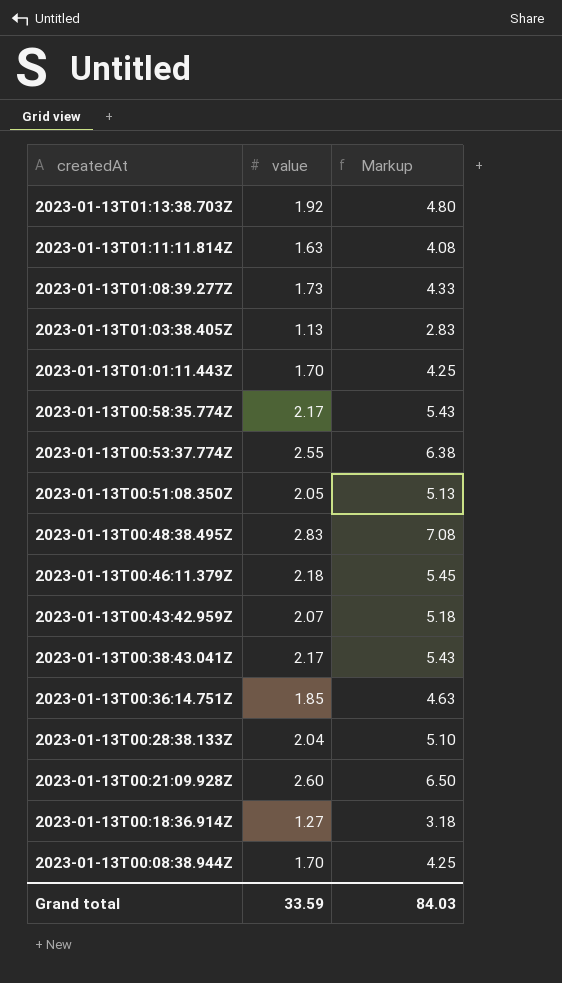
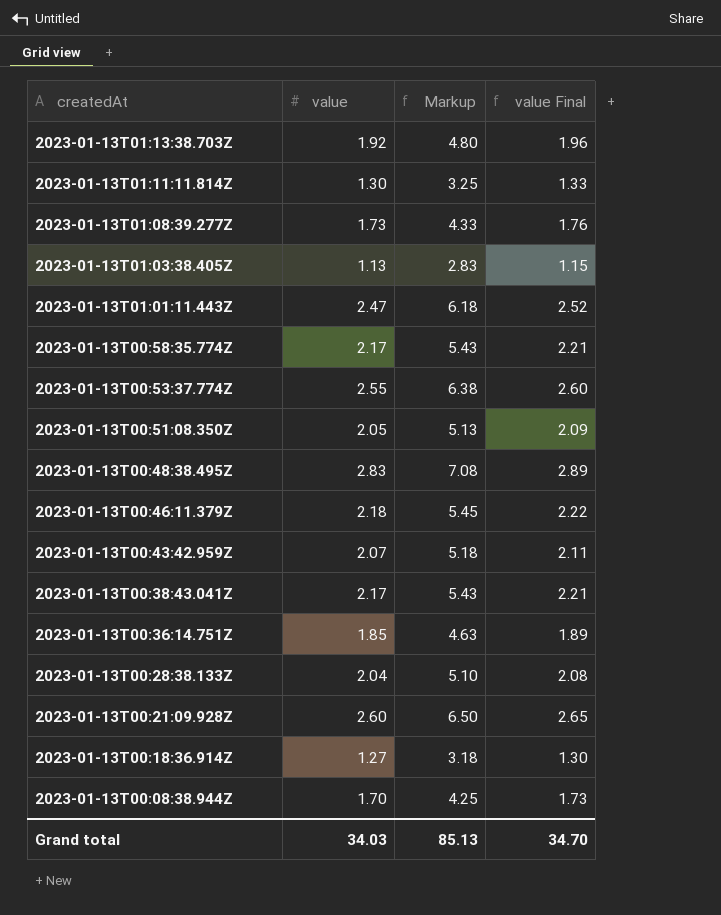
column value Final | formula: none -> [value] * 1.02
2023-01-13T01:11:11.814Z | value: 1.63 -> 1.30
2023-01-13T01:11:11.814Z | Markup: 4.08 -> 3.25
2023-01-13T01:01:11.443Z | value: 1.70 -> 2.47
2023-01-13T01:01:11.443Z | Markup: 4.25 -> 6.18
Grand total | value: 33.59 -> 34.03
Grand total | Markup: 84.03 -> 85.13

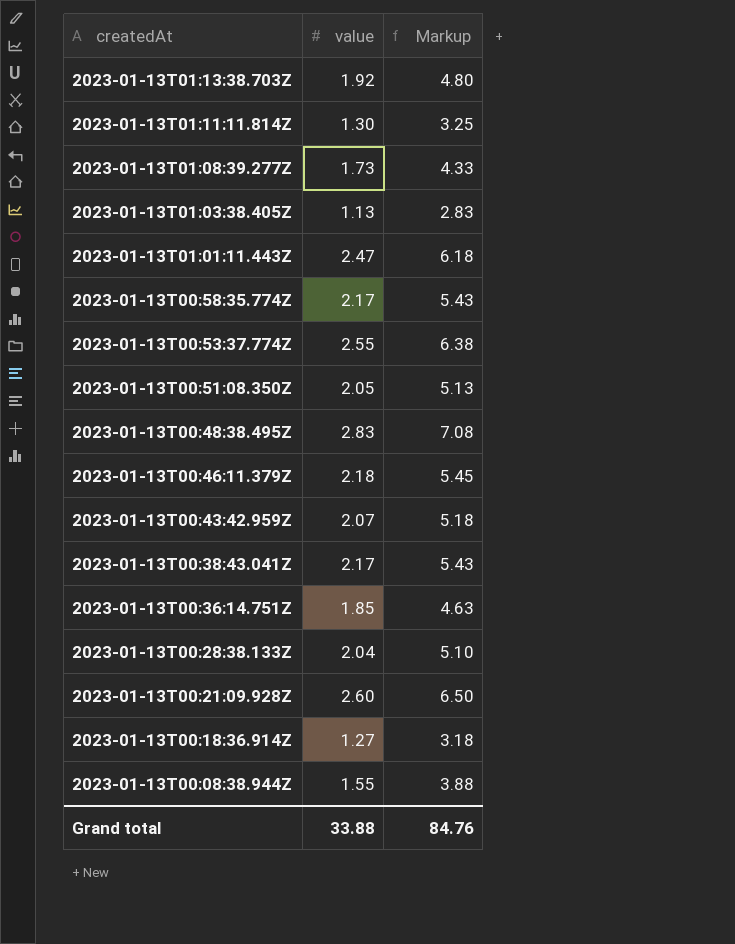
column value Final | formula: [value] * 1.02 -> none
2023-01-13T00:08:38.944Z | value: 1.70 -> 1.55
2023-01-13T00:08:38.944Z | Markup: 4.25 -> 3.88
Grand total | value: 34.03 -> 33.88
Grand total | Markup: 85.13 -> 84.76

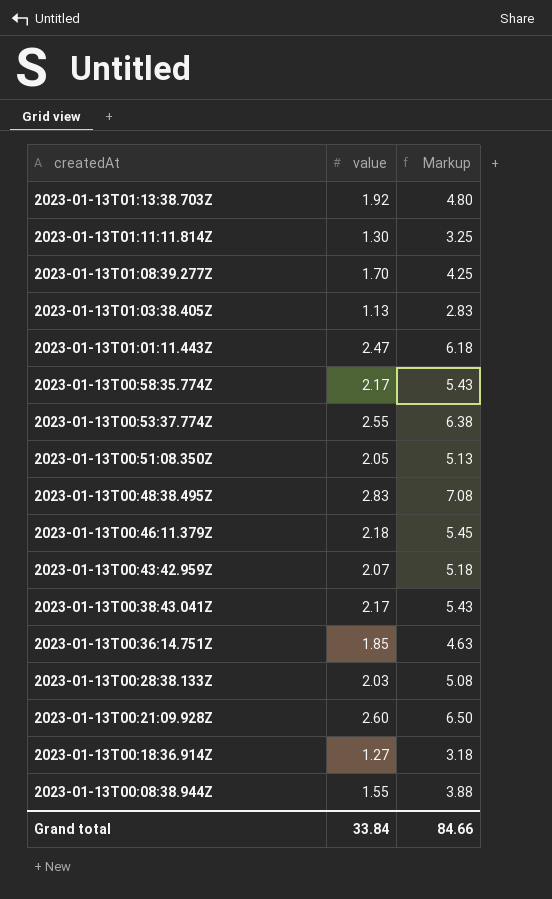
2023-01-13T01:08:39.277Z | value: 1.73 -> 1.70
2023-01-13T01:08:39.277Z | Markup: 4.33 -> 4.25
2023-01-13T00:28:38.133Z | value: 2.04 -> 2.03
2023-01-13T00:28:38.133Z | Markup: 5.10 -> 5.08
Grand total | value: 33.88 -> 33.84
Grand total | Markup: 84.76 -> 84.66

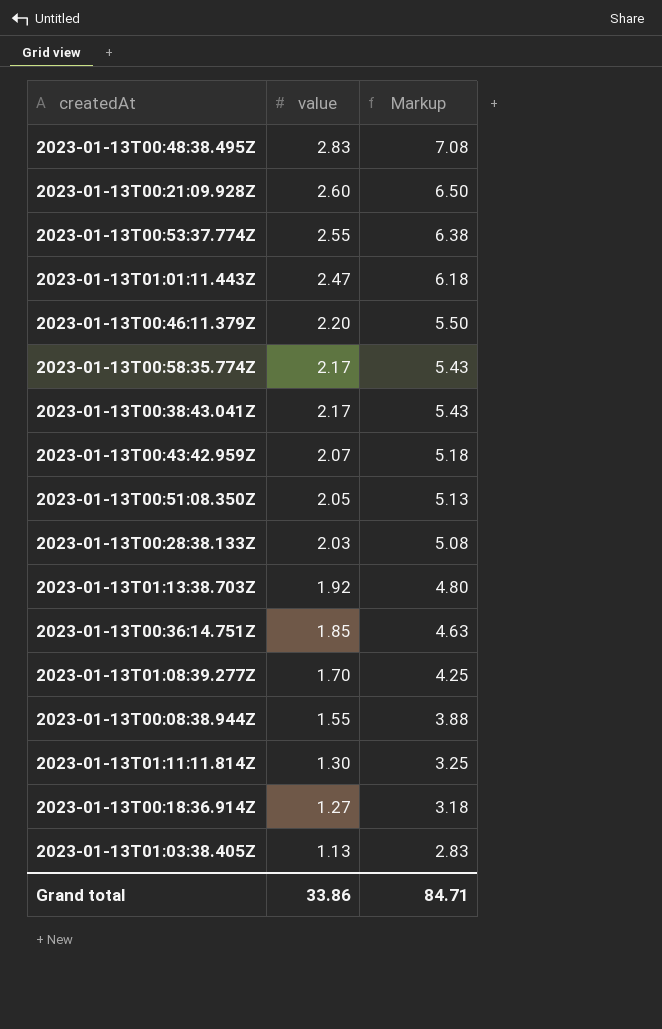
row order: createdAt descending -> value descending
2023-01-13T00:46:11.379Z | value: 2.18 -> 2.20
2023-01-13T00:46:11.379Z | Markup: 5.45 -> 5.50
Grand total | value: 33.84 -> 33.86
Grand total | Markup: 84.66 -> 84.71

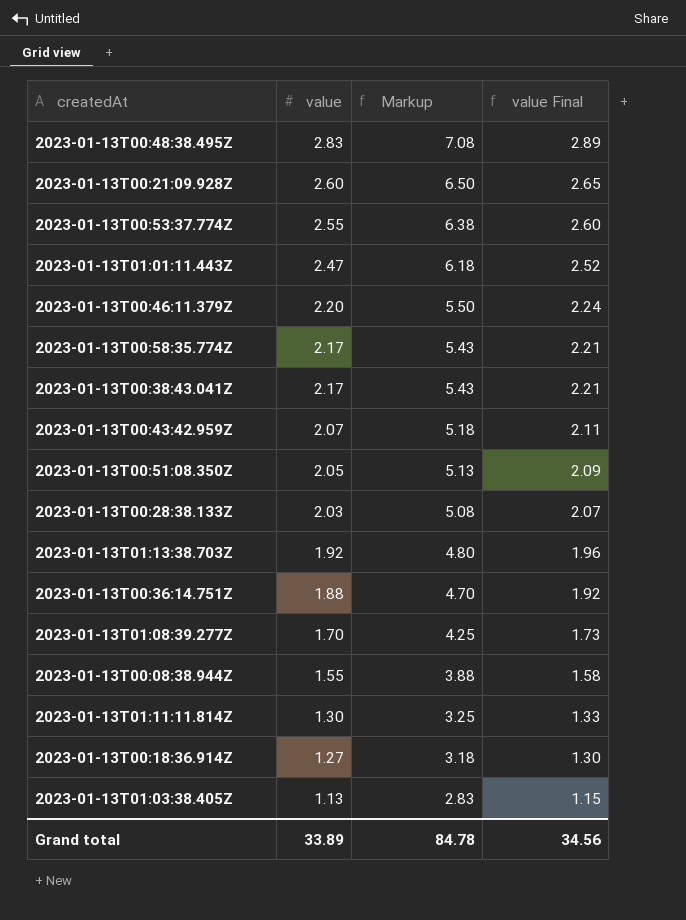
column value Final | formula: none -> [value] * 1.02
2023-01-13T00:36:14.751Z | value: 1.85 -> 1.88
2023-01-13T00:36:14.751Z | Markup: 4.63 -> 4.70
Grand total | value: 33.86 -> 33.89
Grand total | Markup: 84.71 -> 84.78

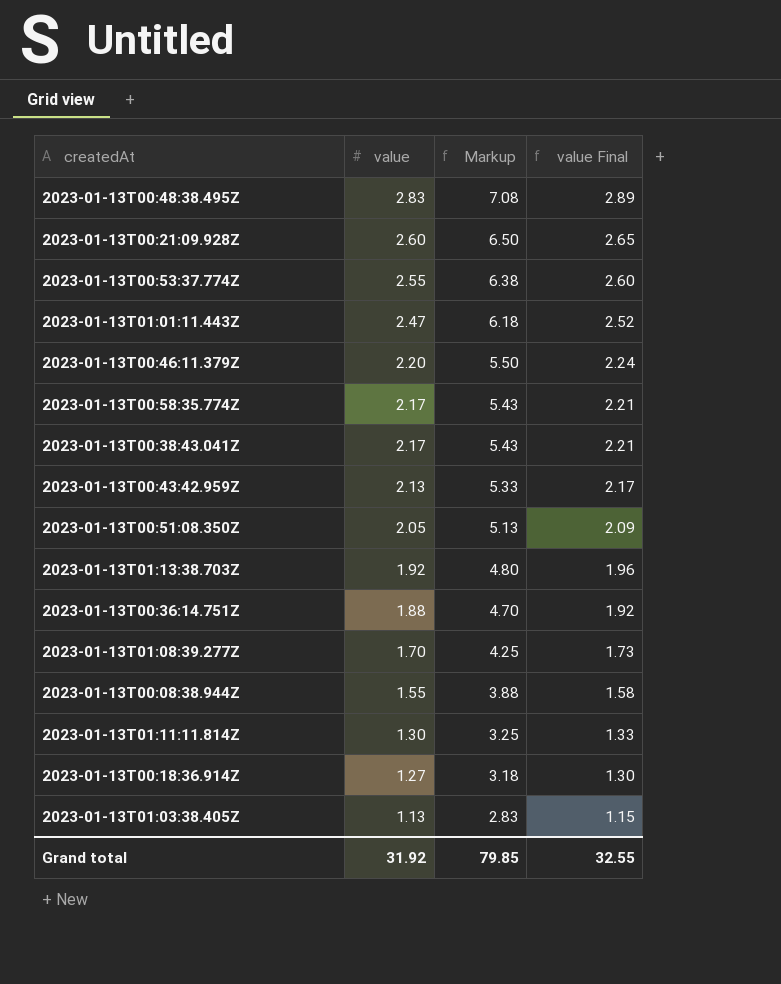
row 2023-01-13T00:28:38.133Z: 2.03 | 5.08 | 2.07 -> none
2023-01-13T00:43:42.959Z | value: 2.07 -> 2.13
2023-01-13T00:43:42.959Z | Markup: 5.18 -> 5.33
2023-01-13T00:43:42.959Z | value Final: 2.11 -> 2.17
Grand total | value: 33.89 -> 31.92
Grand total | Markup: 84.78 -> 79.85
Grand total | value Final: 34.56 -> 32.55

